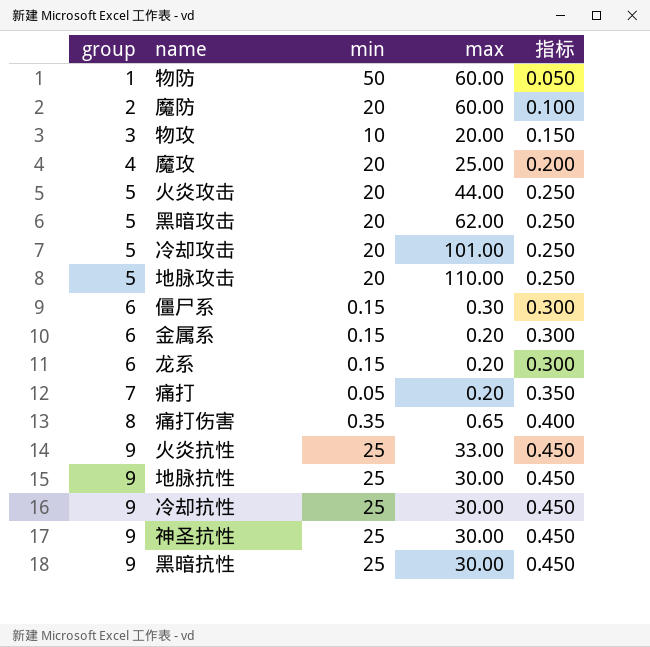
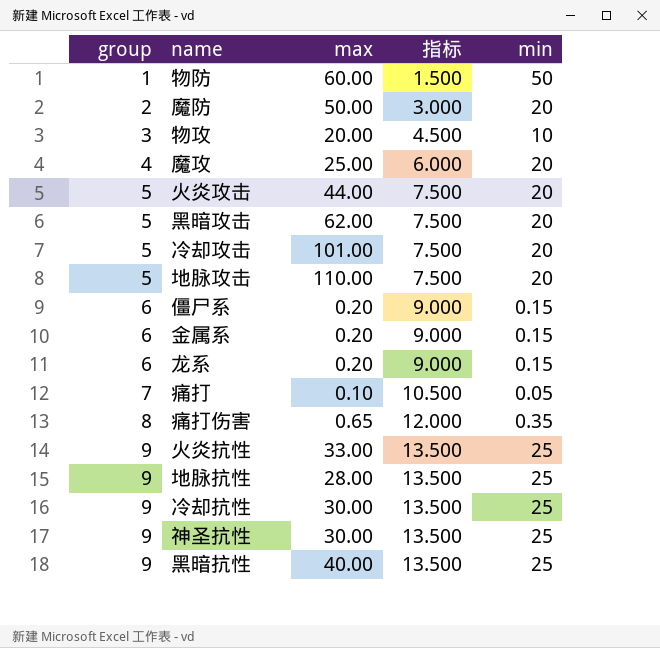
column 指标 | formula: [group] * 0.05 -> [group] * 1.5
column min | position: 3 -> 5
魔防 | max: 60.00 -> 50.00
僵尸系 | max: 0.30 -> 0.20
痛打 | max: 0.20 -> 0.10
地脉抗性 | max: 30.00 -> 28.00
黑暗抗性 | max: 30.00 -> 40.00

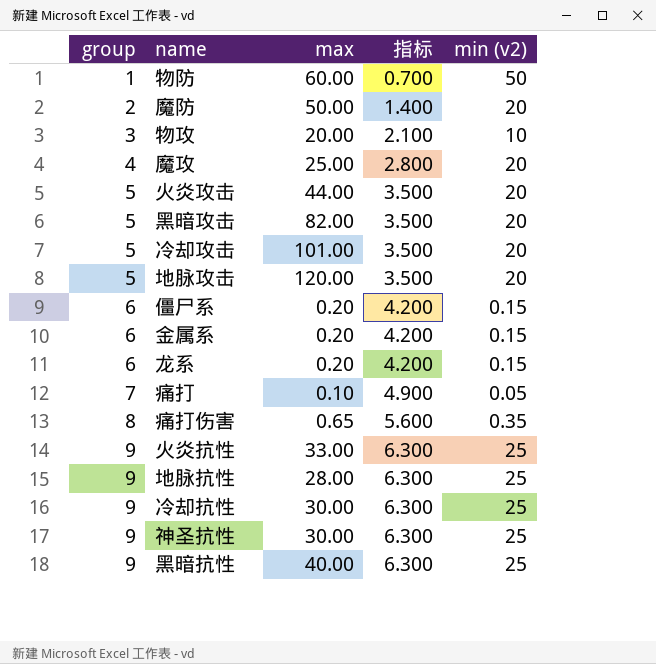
column 指标 | formula: [group] * 1.5 -> [group] * 0.7
column name: min -> min (v2)
黑暗攻击 | max: 62.00 -> 82.00
地脉攻击 | max: 110.00 -> 120.00

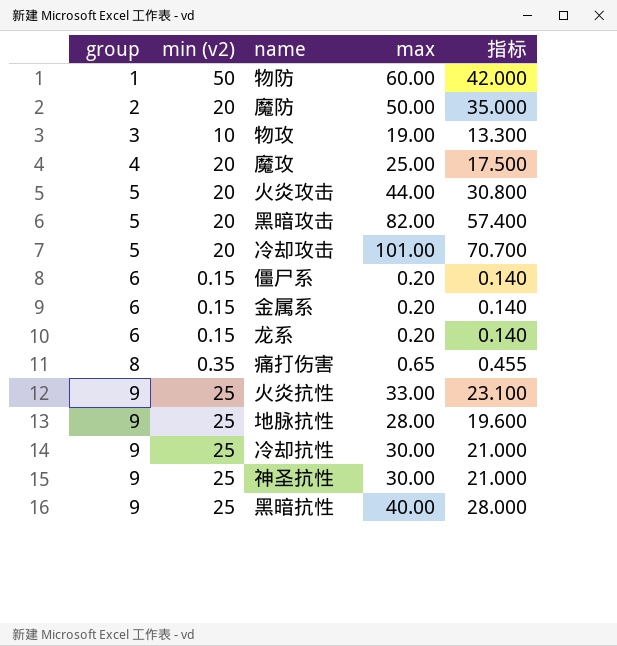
column min (v2) | position: 5 -> 2
column 指标 | formula: [group] * 0.7 -> [max] * 0.7
row 地脉攻击: 5 | 120.00 | 3.500 | 20 -> none
row 痛打: 7 | 0.10 | 4.900 | 0.05 -> none
物攻 | max: 20.00 -> 19.00

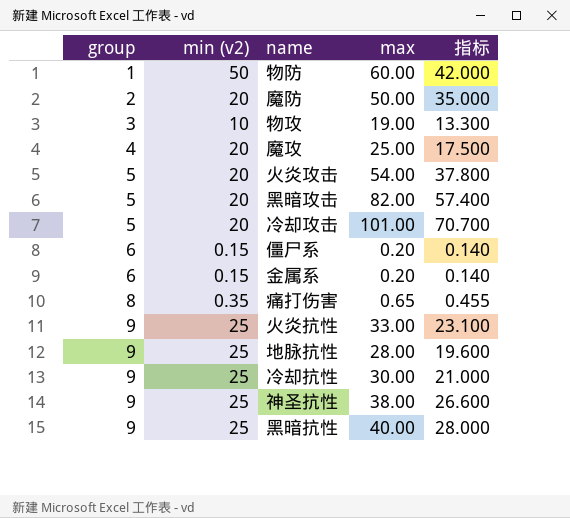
row 龙系: 6 | 0.15 | 0.20 | 0.140 -> none
火炎攻击 | max: 44.00 -> 54.00
火炎攻击 | 指标: 30.800 -> 37.800
神圣抗性 | max: 30.00 -> 38.00
神圣抗性 | 指标: 21.000 -> 26.600

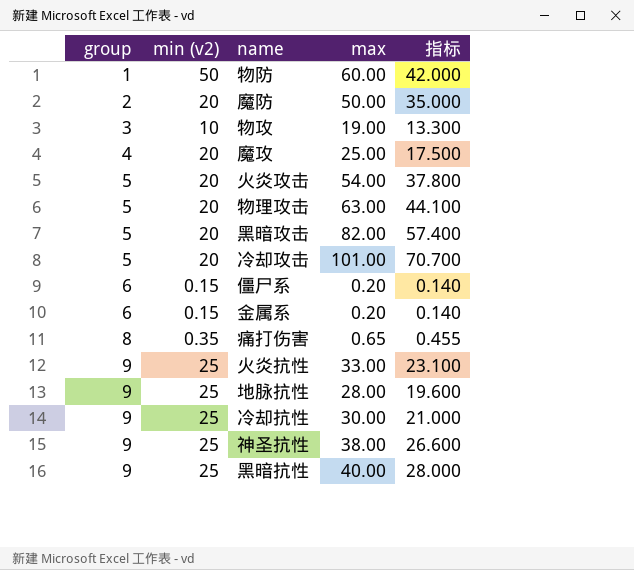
row 物理攻击: none -> 5 | 20 | 63.00 | 44.100

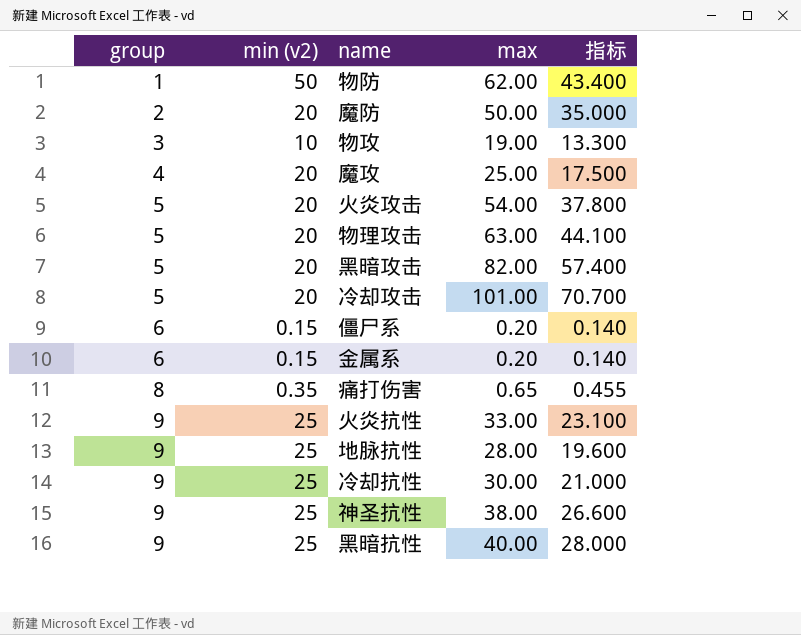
物防 | max: 60.00 -> 62.00
物防 | 指标: 42.000 -> 43.400

